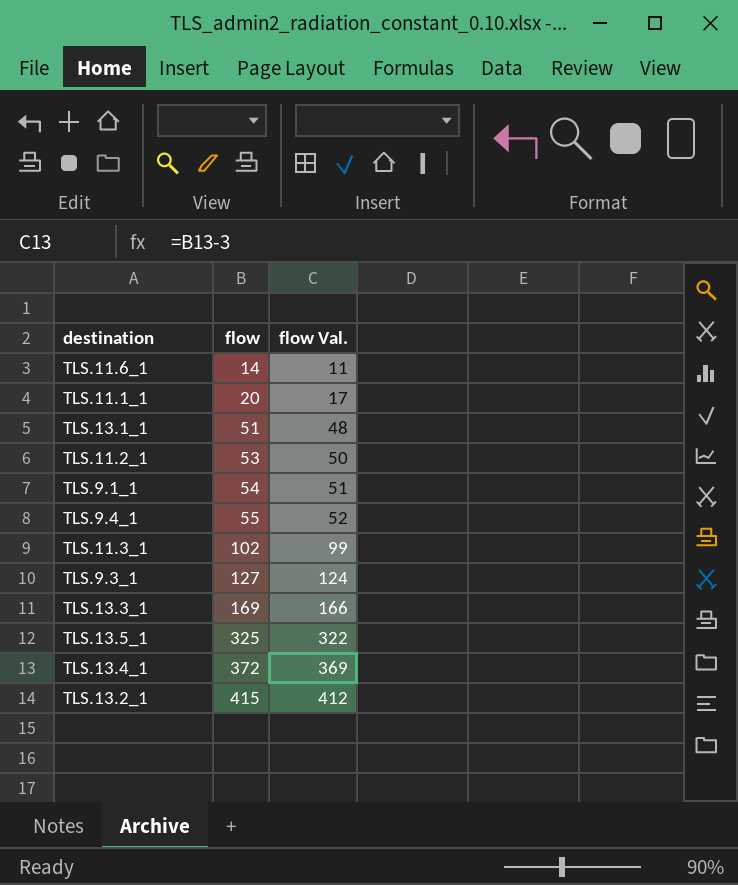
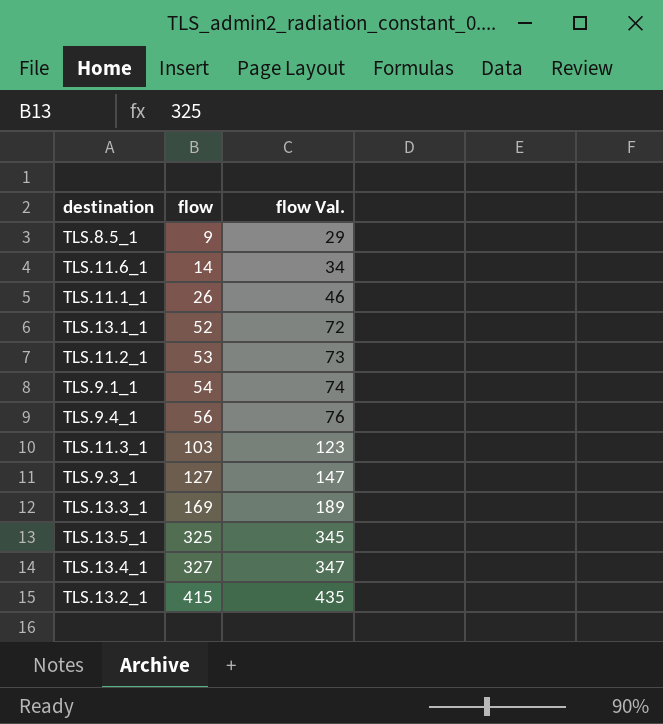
column flow Val. | formula: [flow] - 3 -> [flow] + 20
row TLS.8.5_1: none -> 9 | 29
TLS.11.1_1 | flow: 20 -> 26
TLS.13.1_1 | flow: 51 -> 52
TLS.9.4_1 | flow: 55 -> 56
TLS.11.3_1 | flow: 102 -> 103
TLS.13.4_1 | flow: 372 -> 327

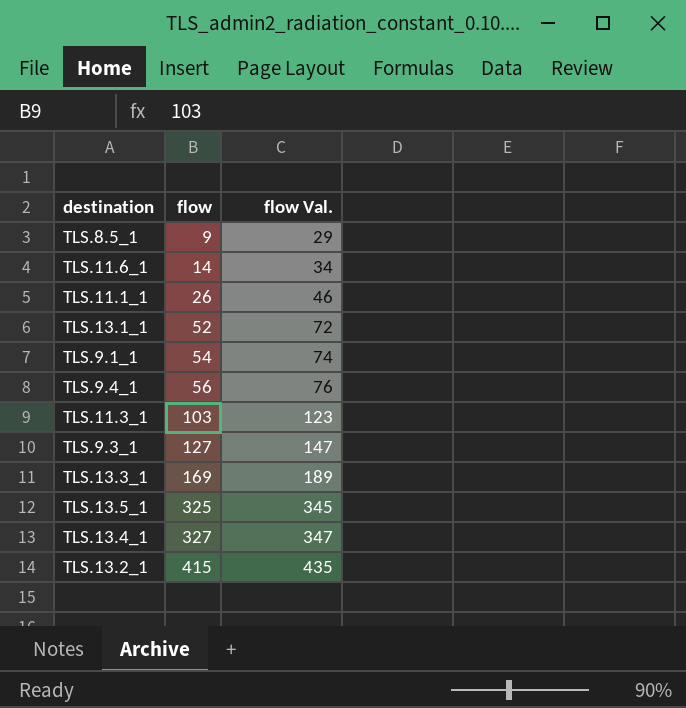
row TLS.11.2_1: 53 | 73 -> none

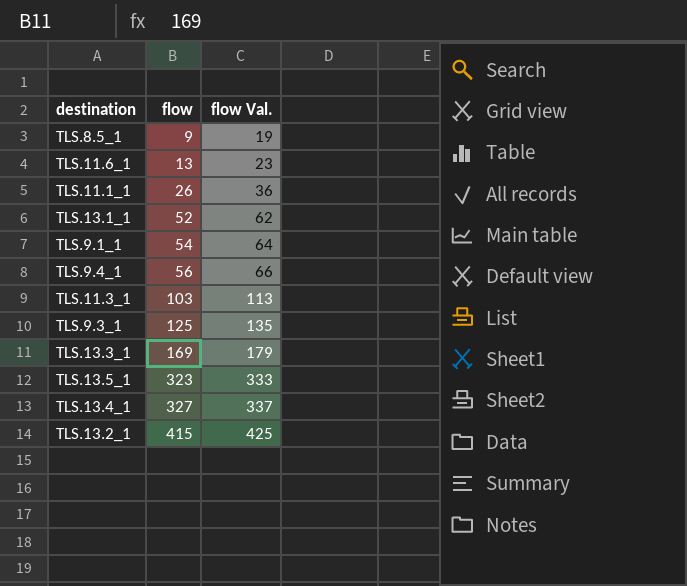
column flow Val. | formula: [flow] + 20 -> [flow] + 10
TLS.11.6_1 | flow: 14 -> 13
TLS.9.3_1 | flow: 127 -> 125
TLS.13.5_1 | flow: 325 -> 323

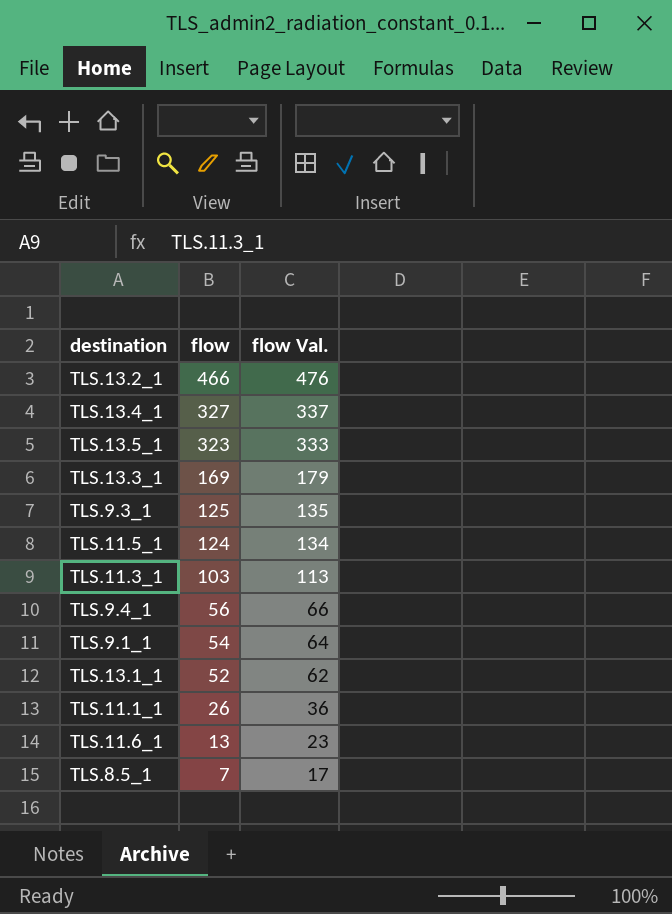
row order: flow ascending -> flow descending
TLS.13.2_1 | flow: 415 -> 466
TLS.13.2_1 | flow Val.: 425 -> 476
row TLS.11.5_1: none -> 124 | 134
TLS.8.5_1 | flow: 9 -> 7
TLS.8.5_1 | flow Val.: 19 -> 17

